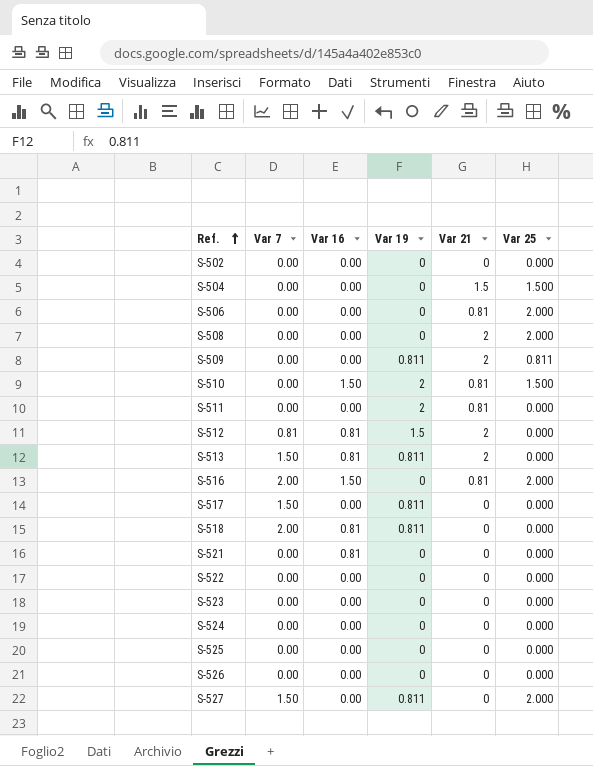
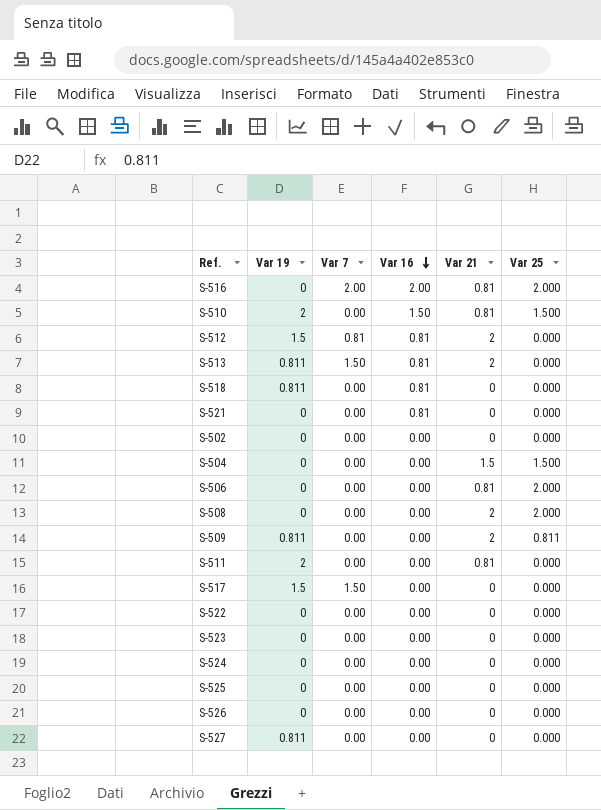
row order: Ref. ascending -> Var 16 descending
column Var 19 | position: 4 -> 2
S-516 | Var 16: 1.50 -> 2.00
S-518 | Var 7: 2.00 -> 0.00
S-517 | Var 19: 0.811 -> 1.5
S-527 | Var 7: 1.50 -> 0.00
S-527 | Var 25: 2.000 -> 0.000

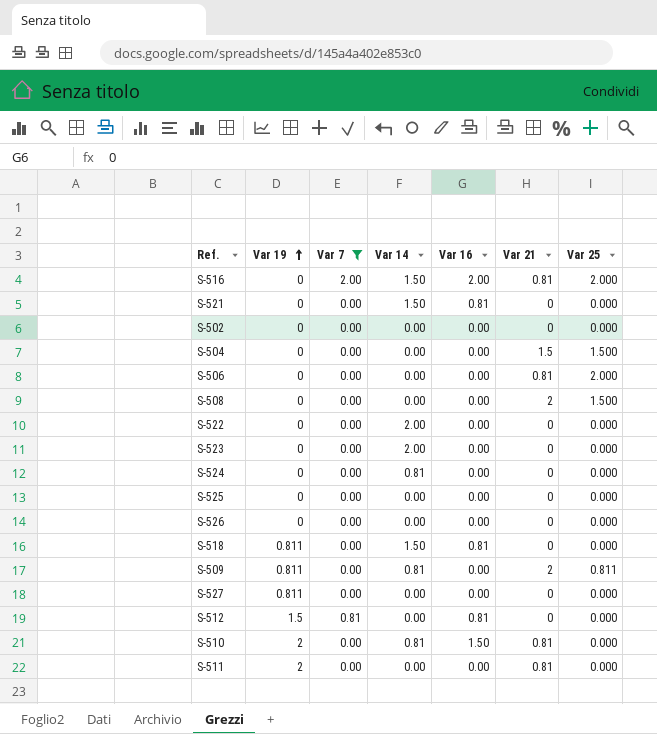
filter: none -> Var 7 != 1.50
row order: Var 16 descending -> Var 19 ascending
column Var 14 | position: none -> 4
S-508 | Var 25: 2.000 -> 1.500
S-512 | Var 21: 2 -> 0
S-510 | Var 25: 1.500 -> 0.000

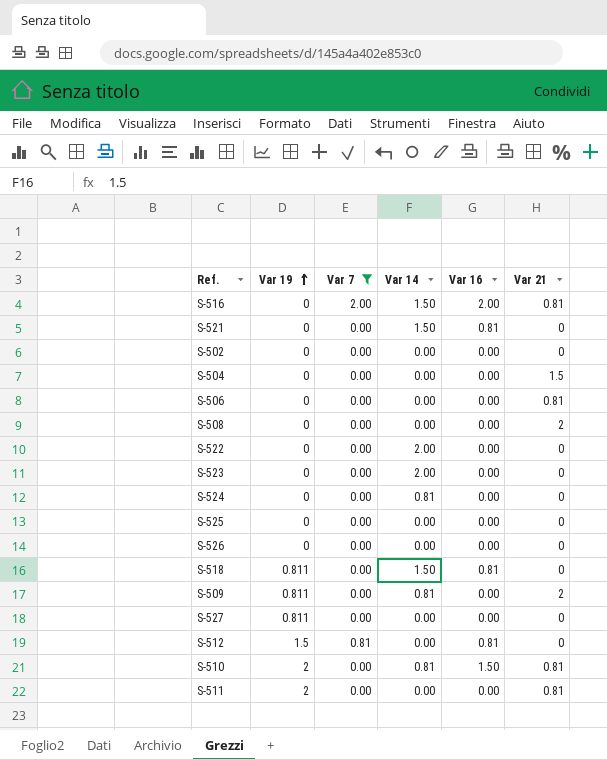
column Var 25 | position: 7 -> none

